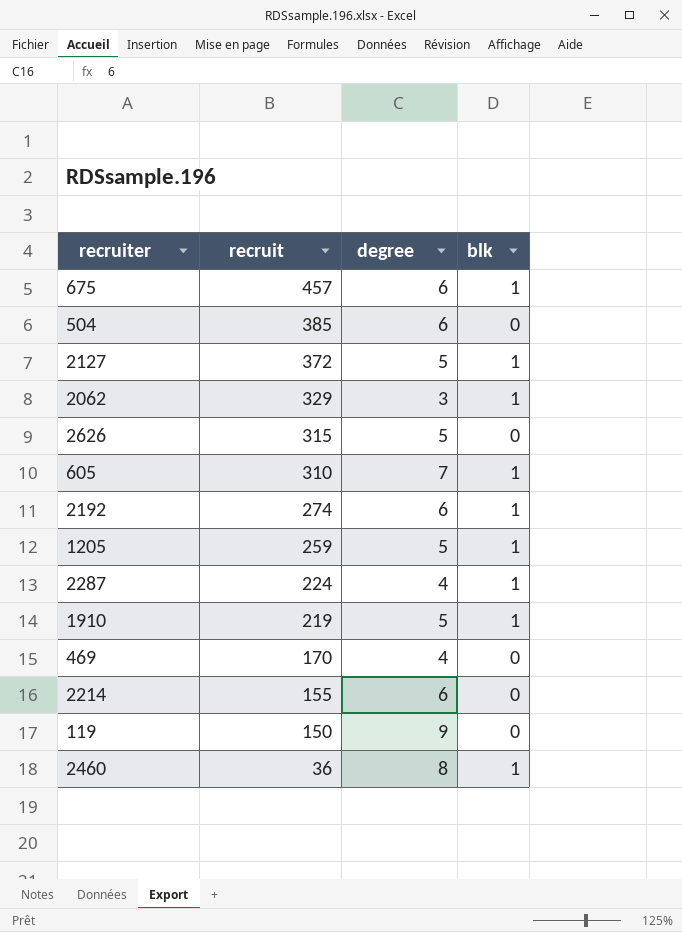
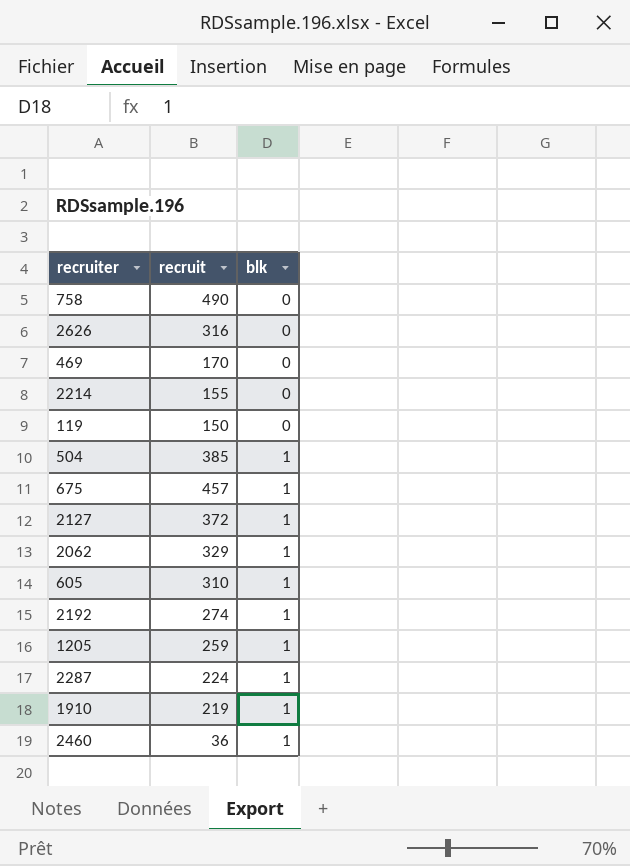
row order: recruit descending -> blk ascending
column degree | position: 3 -> none
row 758: none -> 490 | 0
2626 | recruit: 315 -> 316
504 | blk: 0 -> 1

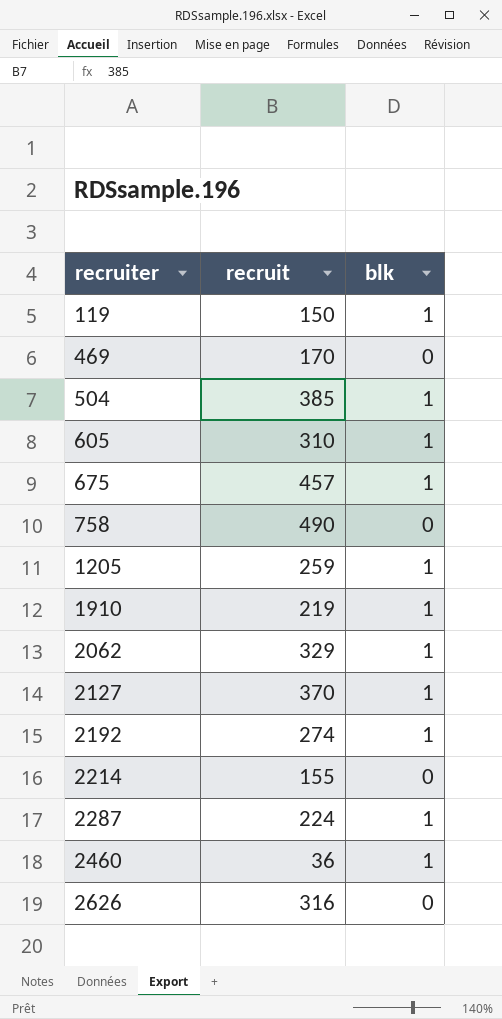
row order: blk ascending -> recruiter ascending
119 | blk: 0 -> 1
2127 | recruit: 372 -> 370

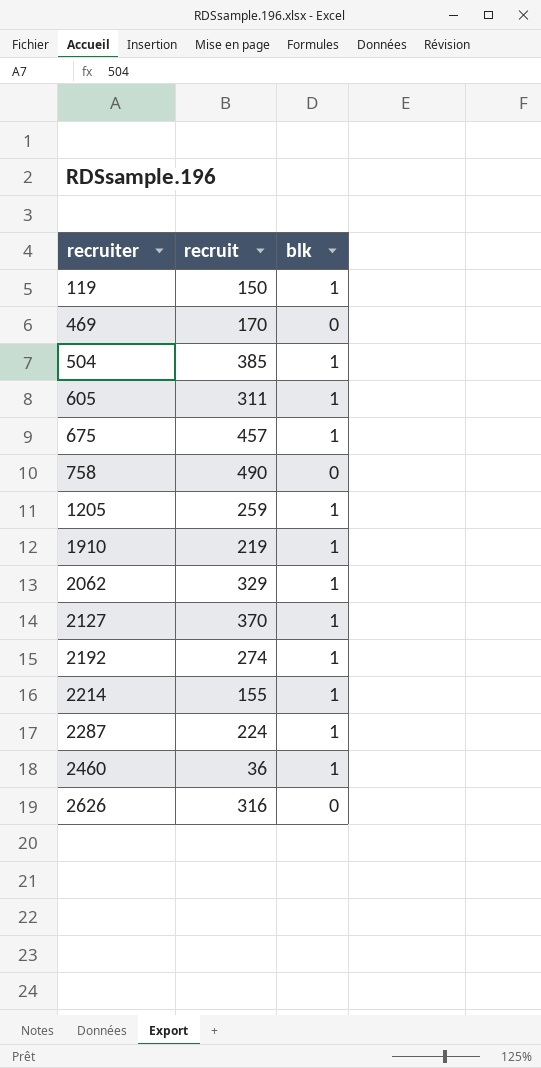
605 | recruit: 310 -> 311
2214 | blk: 0 -> 1

